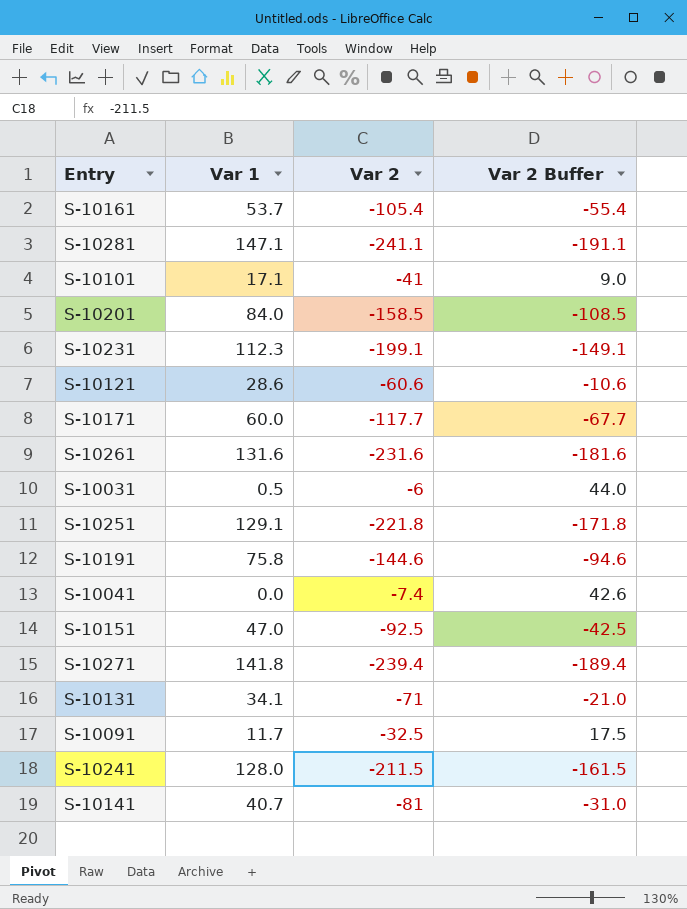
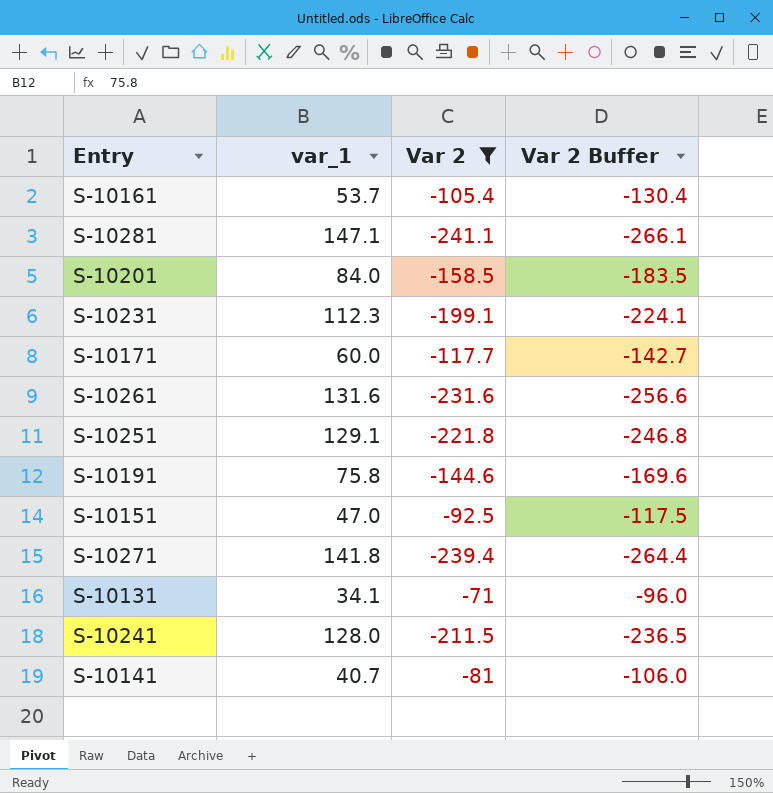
filter: none -> Var 2 <= -71
column name: Var 1 -> var_1
column Var 2 Buffer | formula: [Var 2] + 50 -> [Var 2] - 25

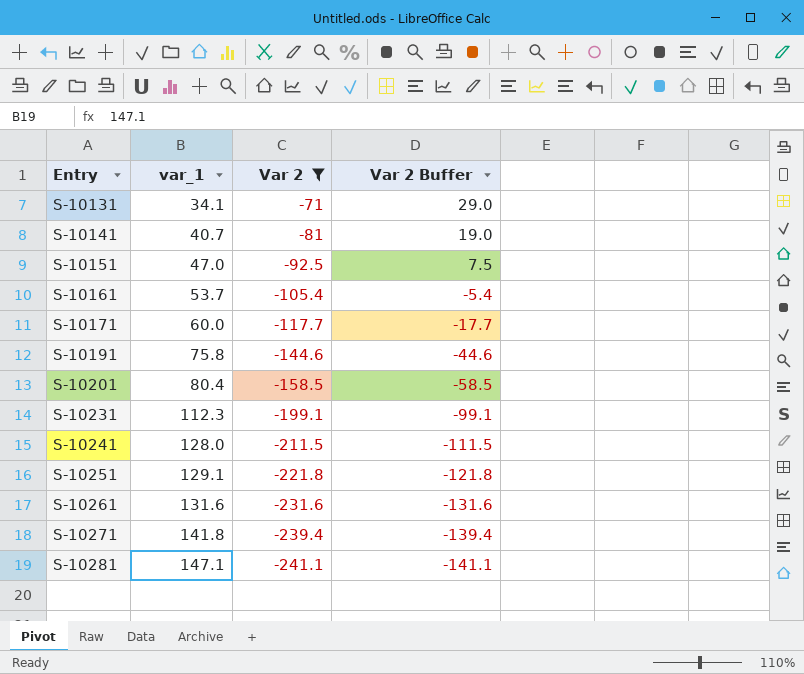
row order: none -> Entry ascending
column Var 2 Buffer | formula: [Var 2] - 25 -> [Var 2] + 100
S-10201 | var_1: 84.0 -> 80.4

